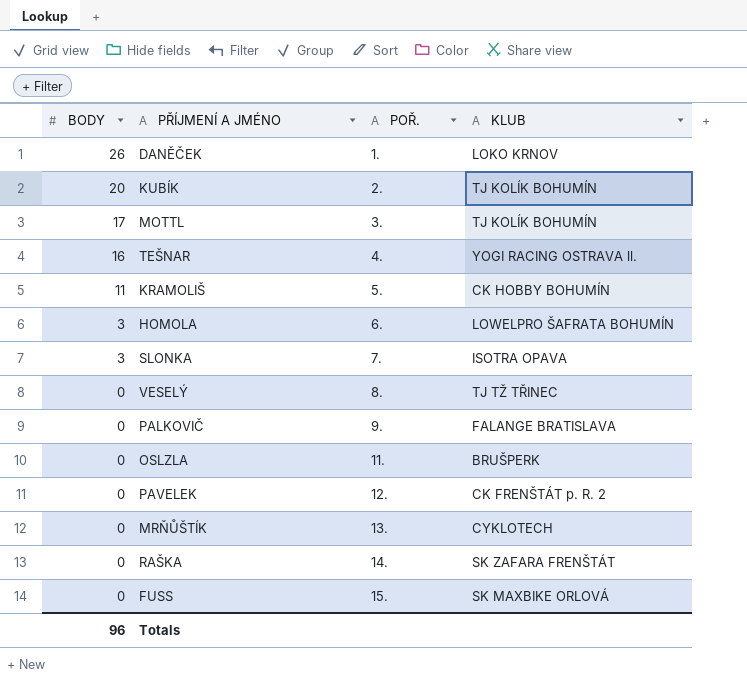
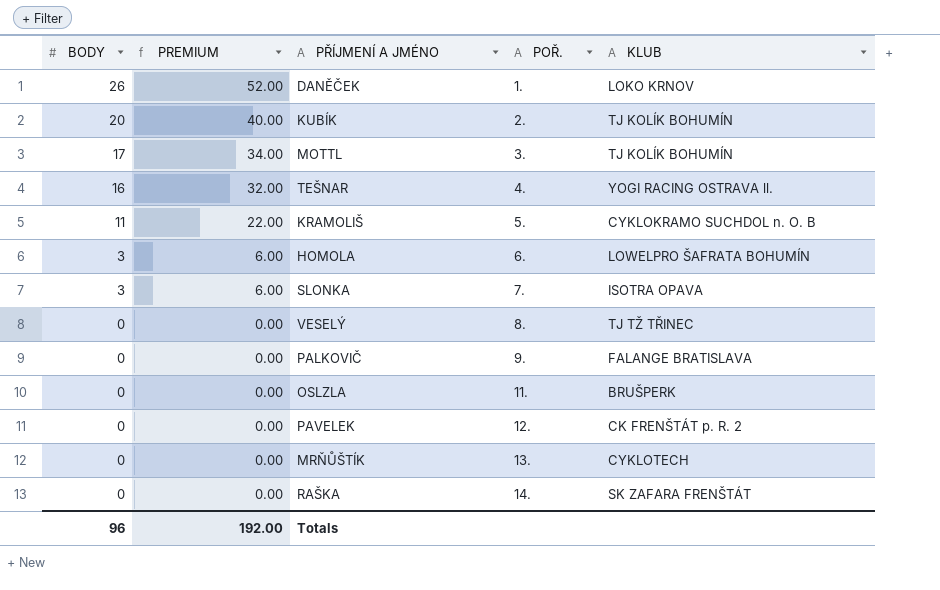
column PREMIUM | formula: none -> [BODY] * 2
row FUSS: 0 | 15. | SK MAXBIKE ORLOVÁ -> none
KRAMOLIŠ | KLUB: CK HOBBY BOHUMÍN -> CYKLOKRAMO SUCHDOL n. O. B

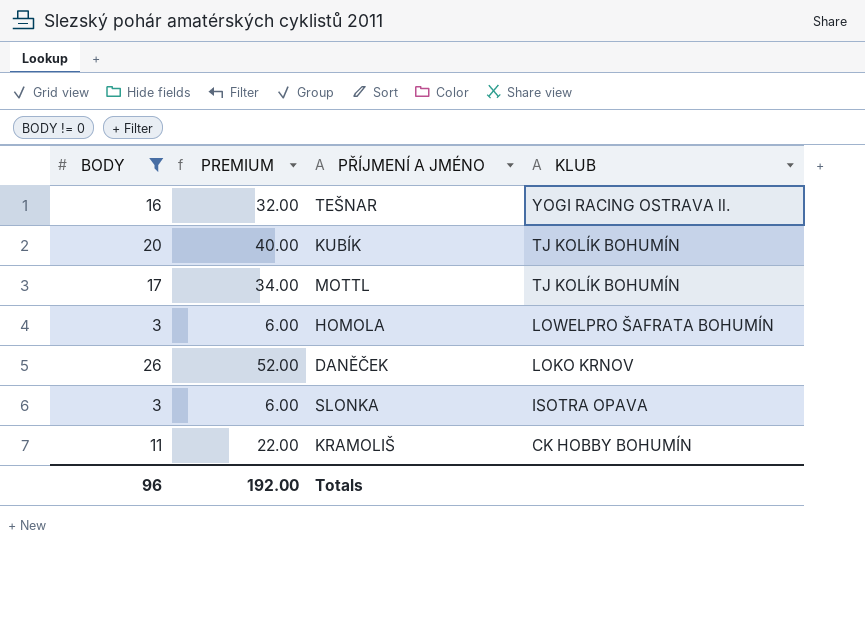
filter: none -> BODY != 0
row order: BODY descending -> KLUB descending
column POŘ. | position: 4 -> none
KRAMOLIŠ | KLUB: CYKLOKRAMO SUCHDOL n. O. B -> CK HOBBY BOHUMÍN

